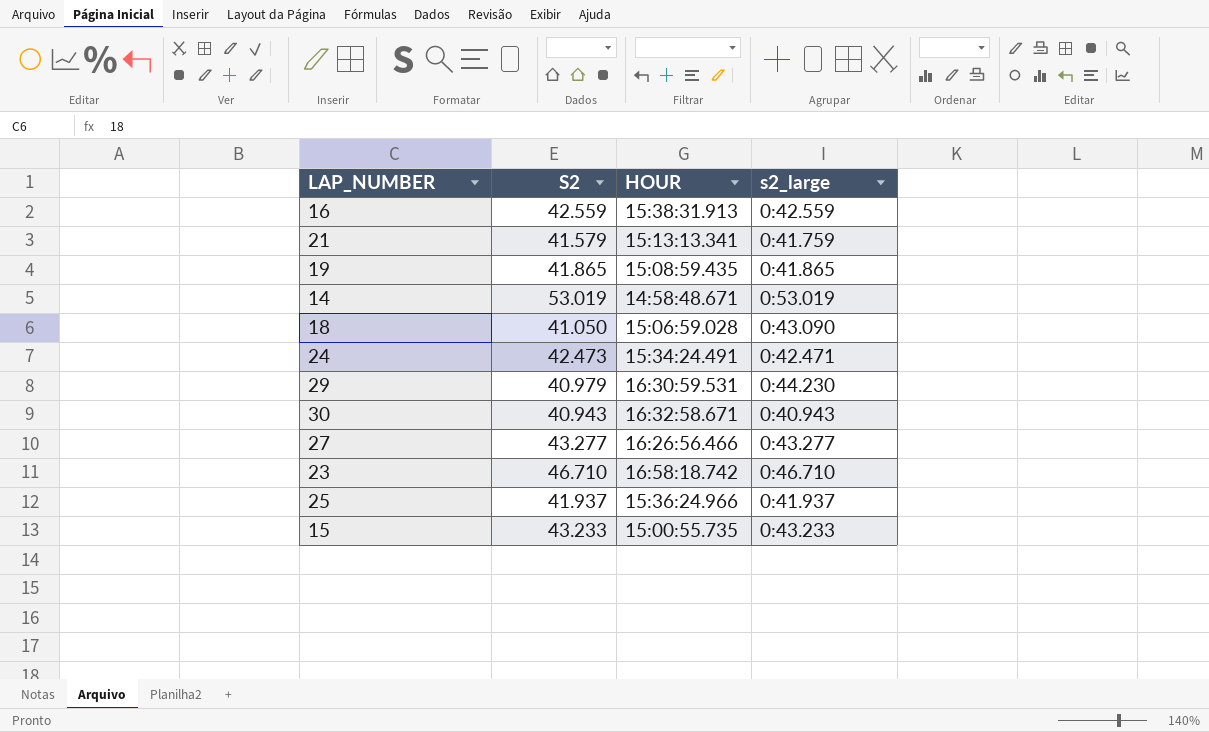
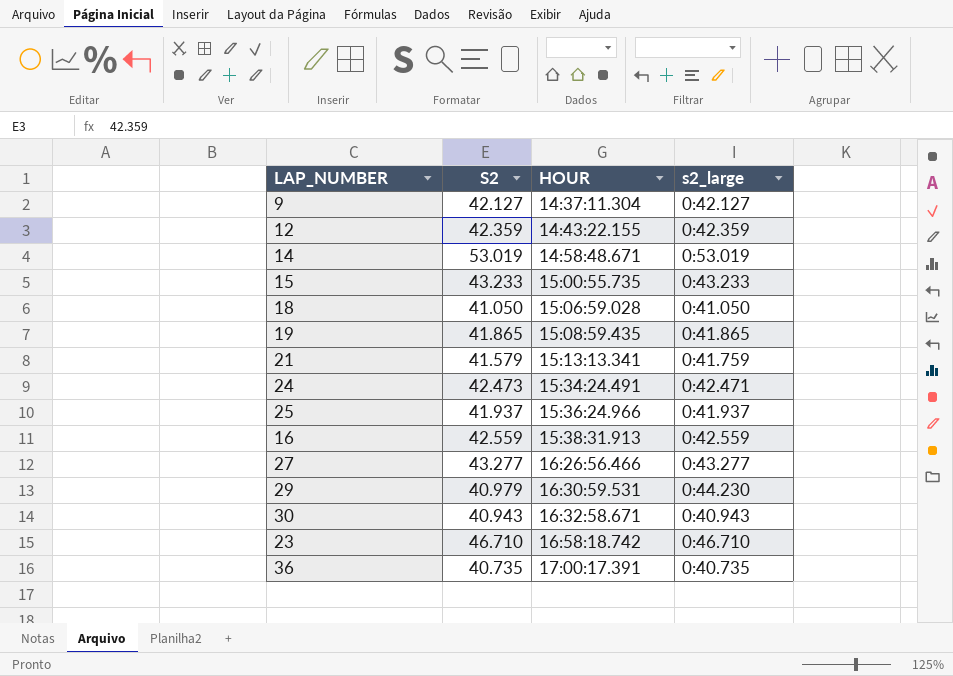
row order: none -> HOUR ascending
row 9: none -> 42.127 | 14:37:11.304 | 0:42.127
row 12: none -> 42.359 | 14:43:22.155 | 0:42.359
18 | s2_large: 0:43.090 -> 0:41.050
row 36: none -> 40.735 | 17:00:17.391 | 0:40.735

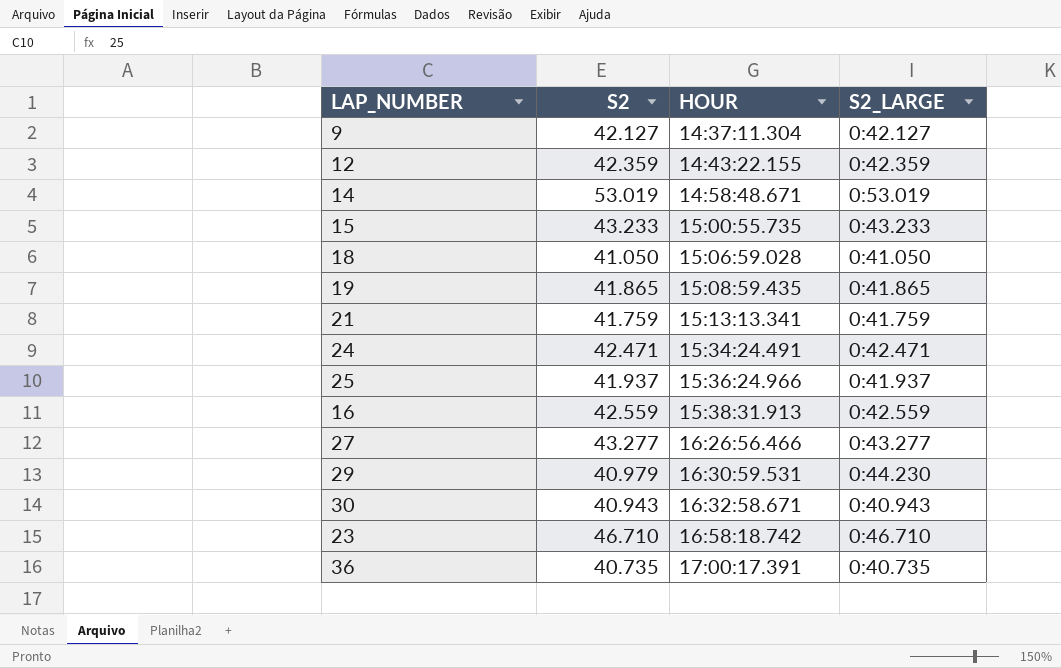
column name: s2_large -> S2_LARGE
21 | S2: 41.579 -> 41.759
24 | S2: 42.473 -> 42.471

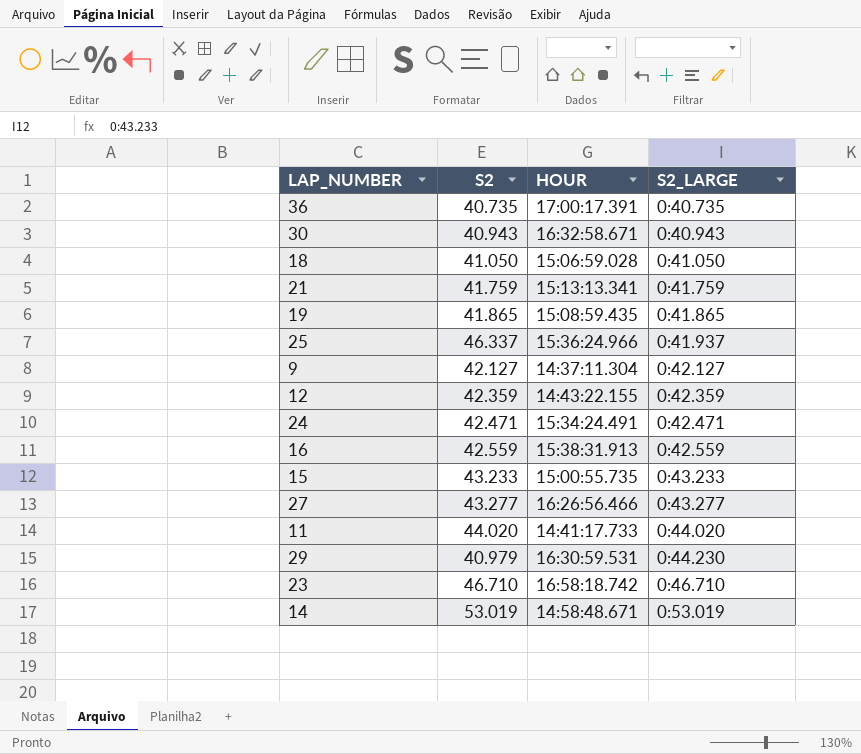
row order: HOUR ascending -> S2_LARGE ascending
25 | S2: 41.937 -> 46.337
row 11: none -> 44.020 | 14:41:17.733 | 0:44.020

